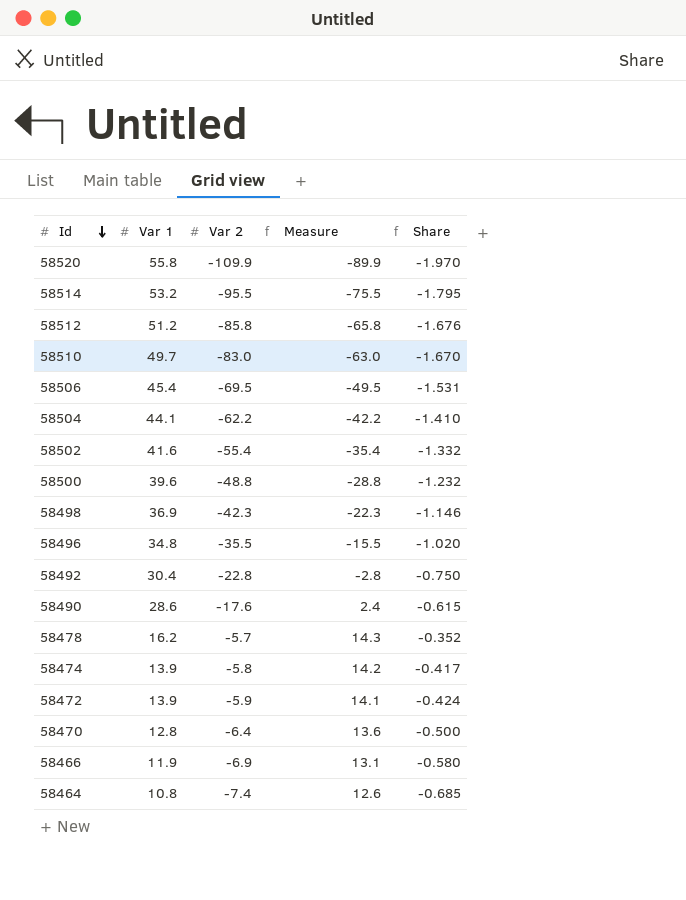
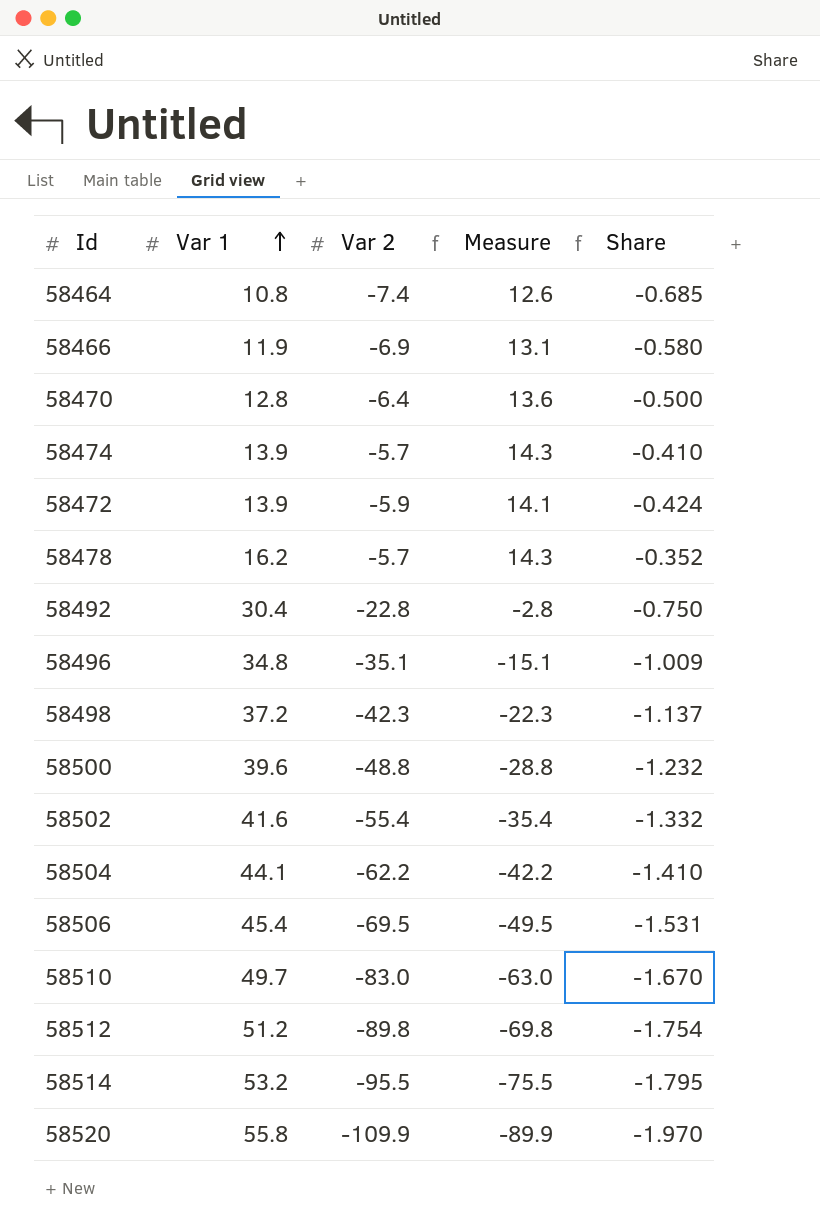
row order: Id descending -> Var 1 ascending
row 58490: 28.6 | -17.6 | 2.4 | -0.615 -> none
58474 | Var 2: -5.8 -> -5.7
58474 | Measure: 14.2 -> 14.3
58474 | Share: -0.417 -> -0.410
58496 | Var 2: -35.5 -> -35.1
58496 | Measure: -15.5 -> -15.1
58496 | Share: -1.020 -> -1.009
58498 | Var 1: 36.9 -> 37.2
58498 | Share: -1.146 -> -1.137
58512 | Var 2: -85.8 -> -89.8
58512 | Measure: -65.8 -> -69.8
58512 | Share: -1.676 -> -1.754

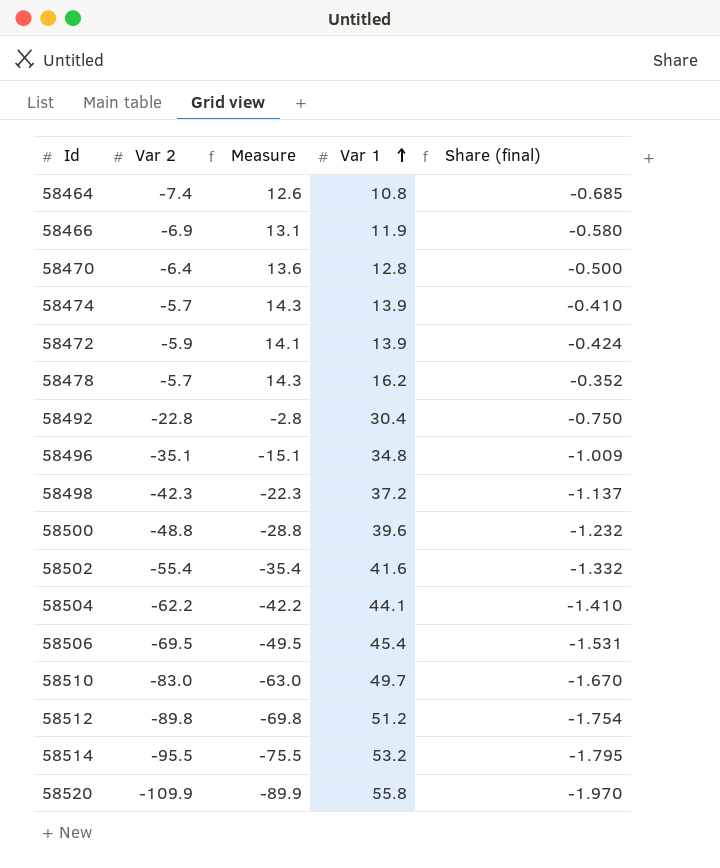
column Var 1 | position: 2 -> 4
column name: Share -> Share (final)

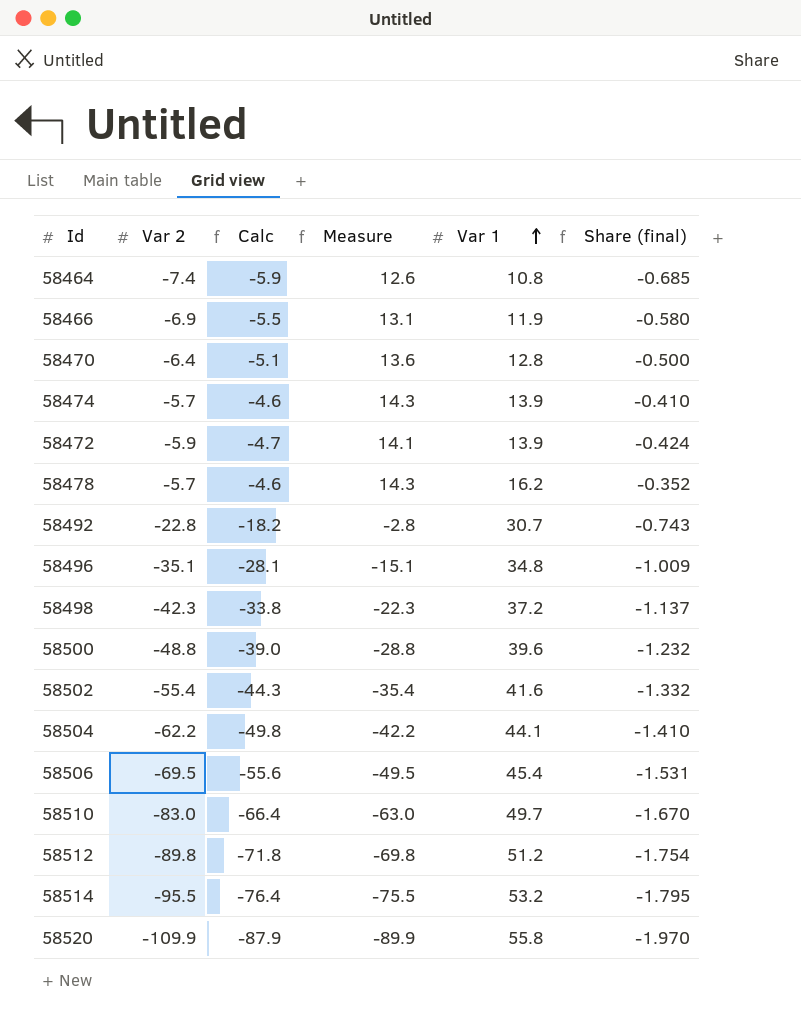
column Calc | formula: none -> [Var 2] * 0.8
58492 | Var 1: 30.4 -> 30.7
58492 | Share (final): -0.750 -> -0.743

